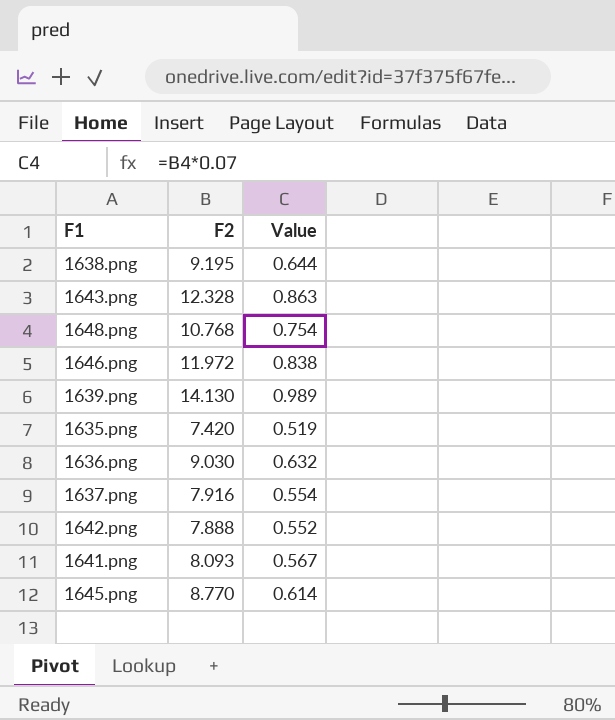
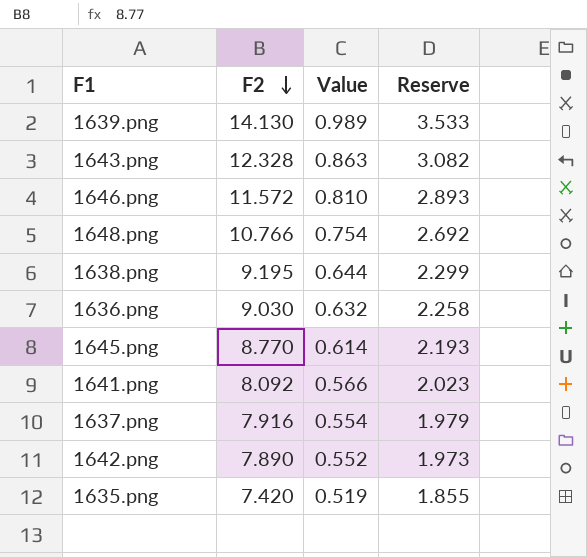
row order: none -> F2 descending
column Reserve | formula: none -> [F2] * 0.25
1646.png | F2: 11.972 -> 11.572
1646.png | Value: 0.838 -> 0.810
1648.png | F2: 10.768 -> 10.766
1641.png | F2: 8.093 -> 8.092
1641.png | Value: 0.567 -> 0.566
1642.png | F2: 7.888 -> 7.890

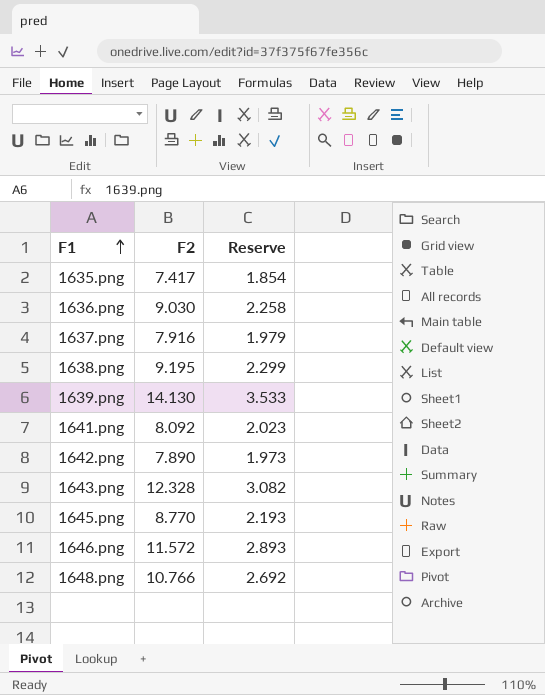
row order: F2 descending -> F1 ascending
column Value | formula: [F2] * 0.07 -> none
1635.png | F2: 7.420 -> 7.417
1635.png | Reserve: 1.855 -> 1.854

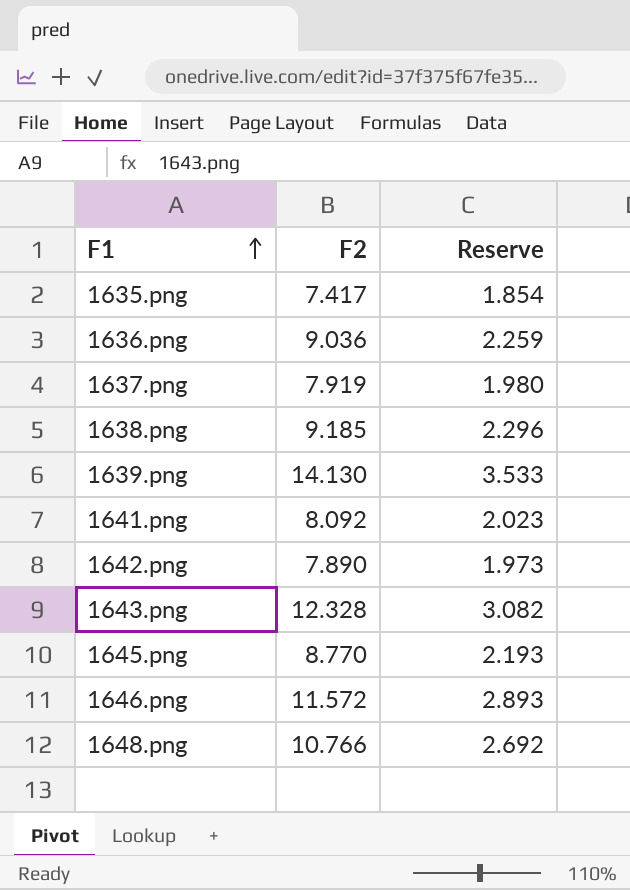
1636.png | F2: 9.030 -> 9.036
1636.png | Reserve: 2.258 -> 2.259
1637.png | F2: 7.916 -> 7.919
1637.png | Reserve: 1.979 -> 1.980
1638.png | F2: 9.195 -> 9.185
1638.png | Reserve: 2.299 -> 2.296

